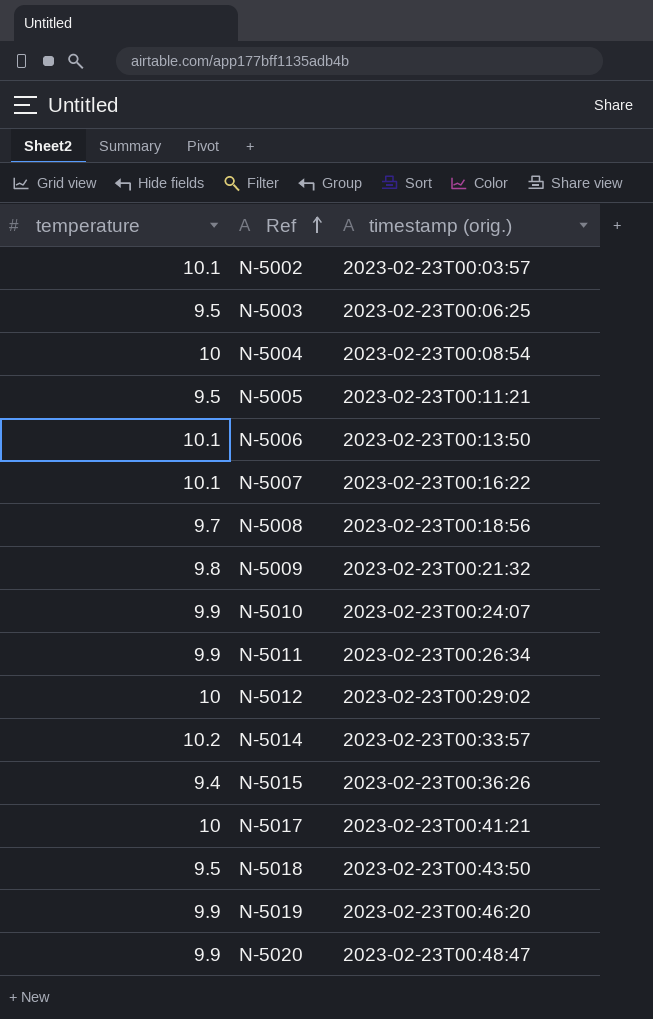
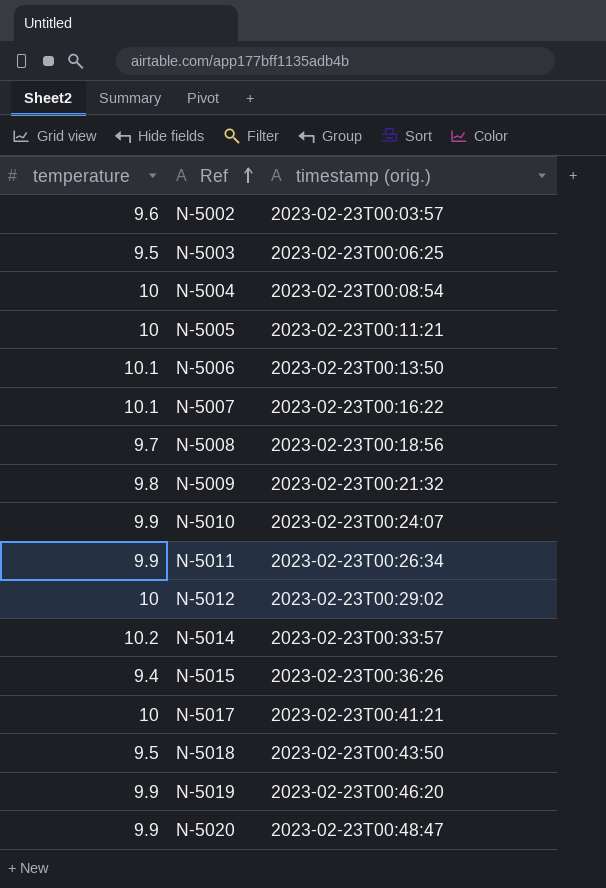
N-5002 | temperature: 10.1 -> 9.6
N-5005 | temperature: 9.5 -> 10

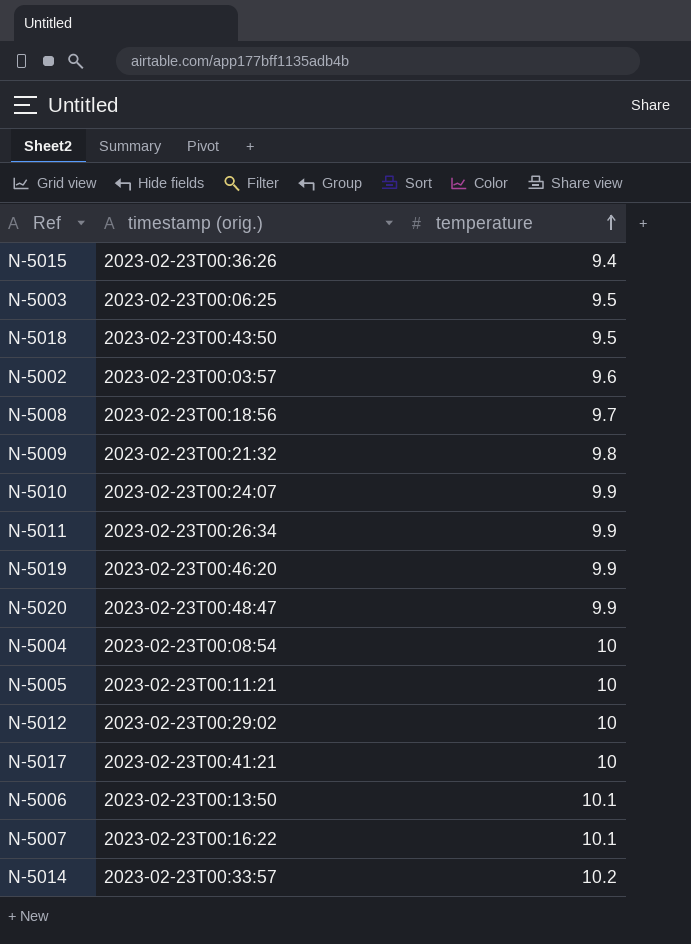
row order: Ref ascending -> temperature ascending
column temperature | position: 1 -> 3

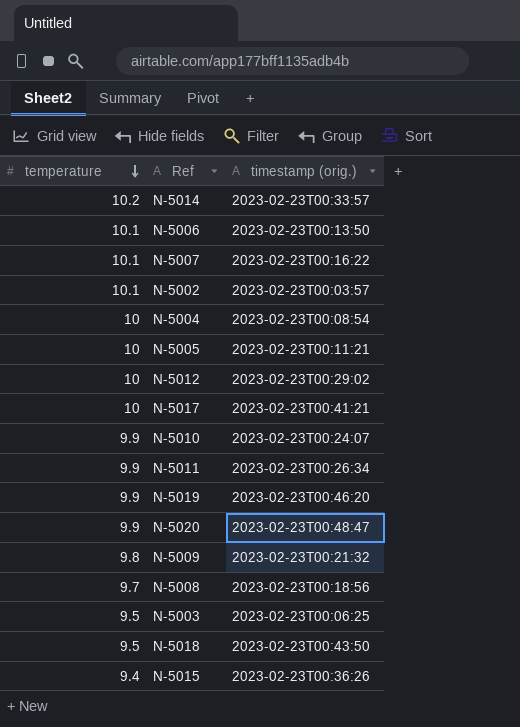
row order: temperature ascending -> temperature descending
column temperature | position: 3 -> 1
N-5002 | temperature: 9.6 -> 10.1

